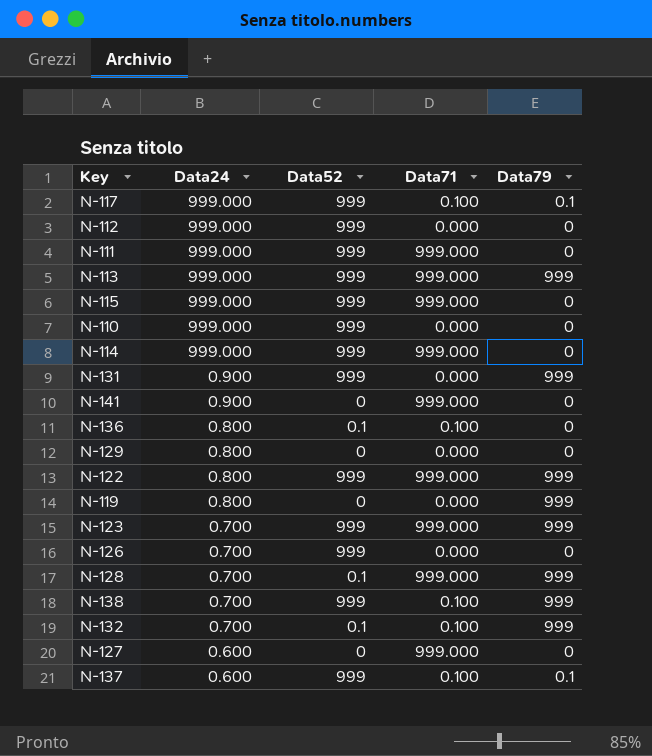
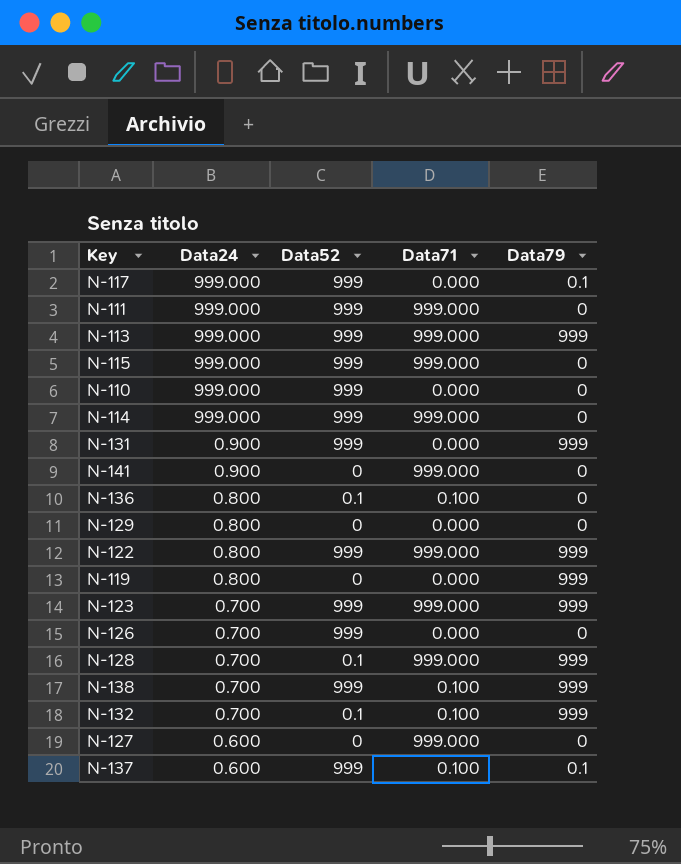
row N-112: 999.000 | 999 | 0.000 | 0 -> none
N-117 | Data71: 0.100 -> 0.000

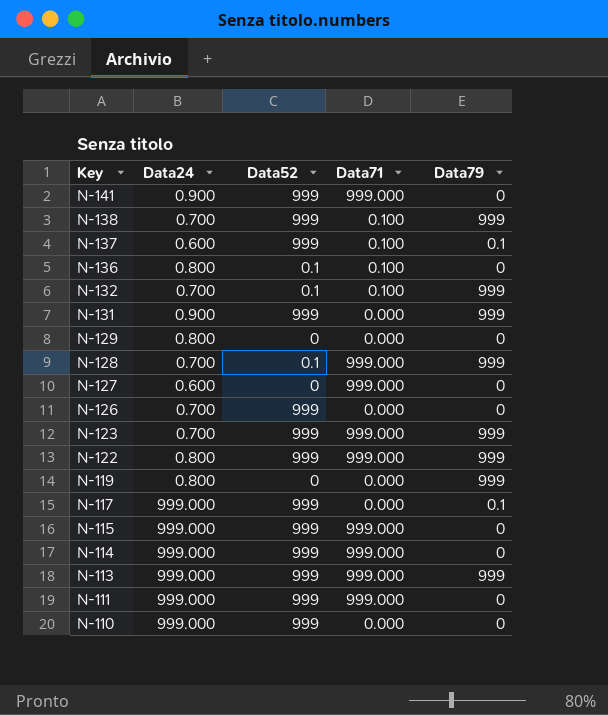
row order: Data24 descending -> Key descending
N-141 | Data52: 0 -> 999

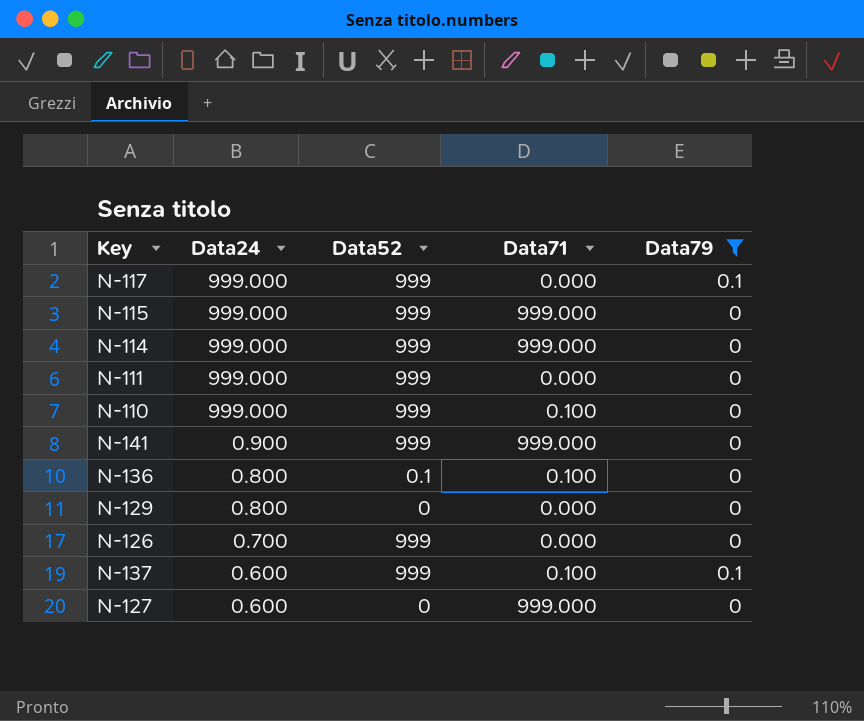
filter: none -> Data79 != 999
row order: Key descending -> Data24 descending
N-111 | Data71: 999.000 -> 0.000
N-110 | Data71: 0.000 -> 0.100

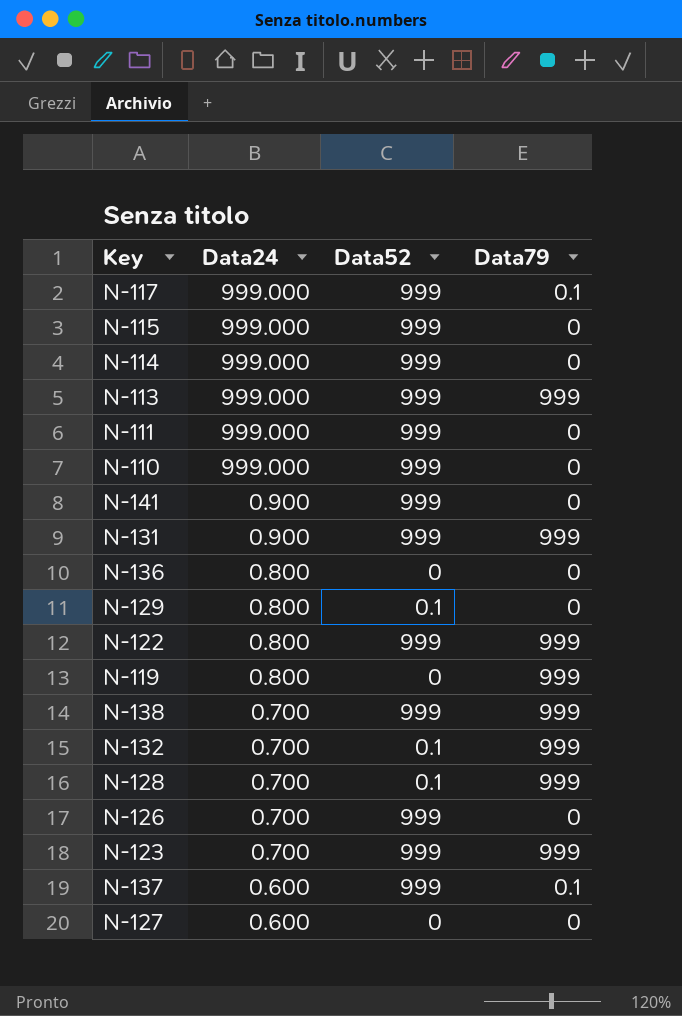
filter: Data79 != 999 -> none
column Data71 | position: 4 -> none
N-136 | Data52: 0.1 -> 0
N-129 | Data52: 0 -> 0.1

